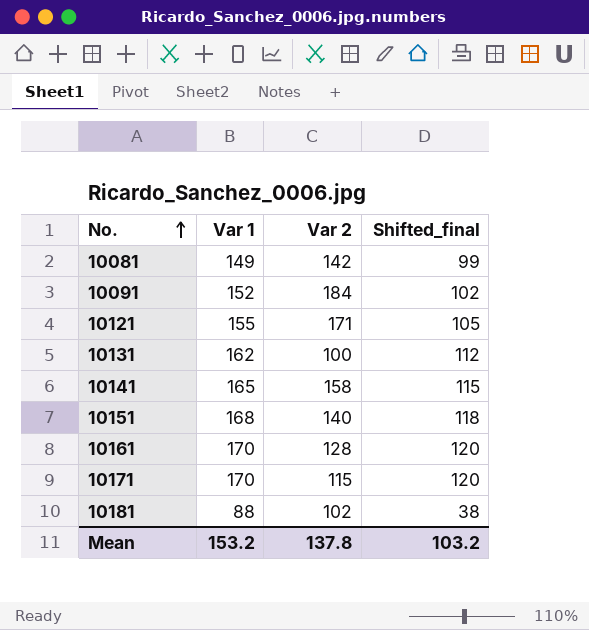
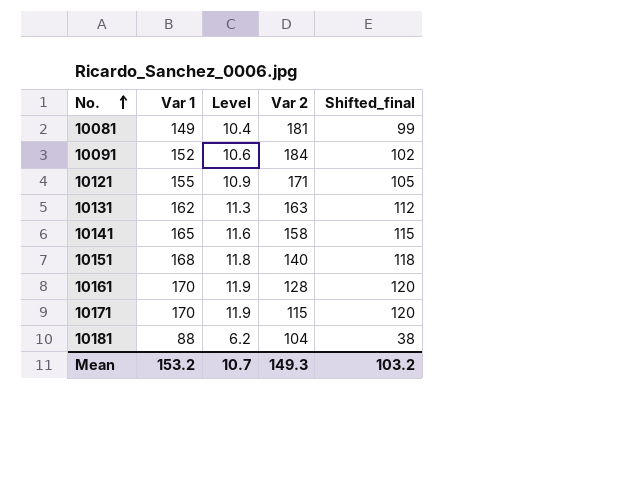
column Level | formula: none -> [Var 1] * 0.07
10081 | Var 2: 142 -> 181
10131 | Var 2: 100 -> 163
10181 | Var 2: 102 -> 104
Mean | Var 2: 137.8 -> 149.3

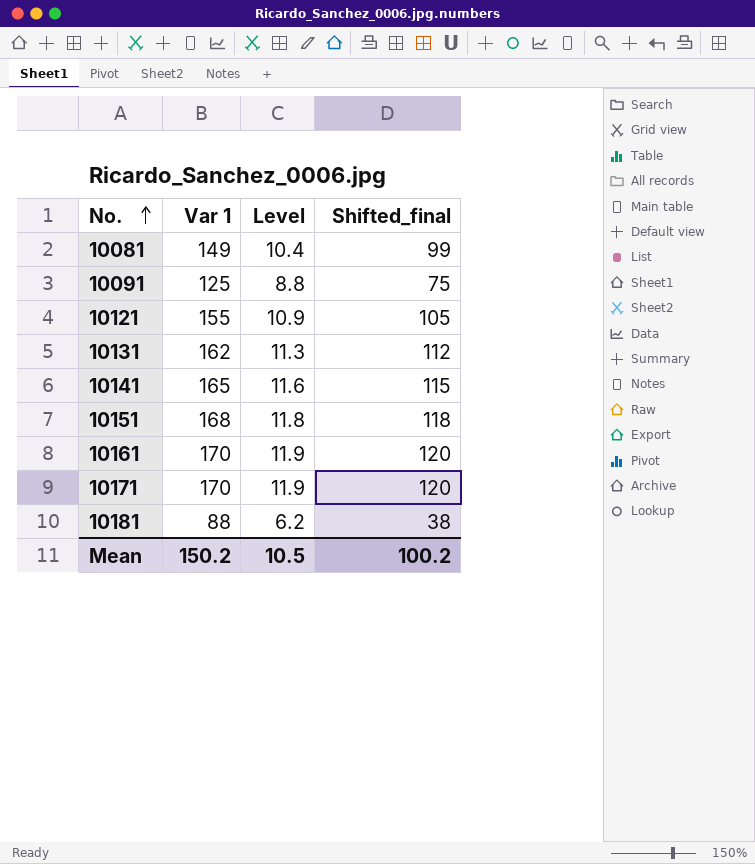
column Var 2 | position: 4 -> none
10091 | Var 1: 152 -> 125
10091 | Level: 10.6 -> 8.8
10091 | Shifted_final: 102 -> 75
Mean | Var 1: 153.2 -> 150.2
Mean | Level: 10.7 -> 10.5
Mean | Shifted_final: 103.2 -> 100.2

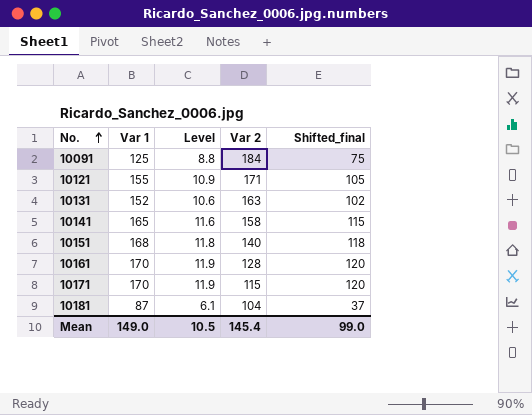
column Var 2 | position: none -> 4
row 10081: 149 | 10.4 | 99 -> none
10131 | Var 1: 162 -> 152
10131 | Level: 11.3 -> 10.6
10131 | Shifted_final: 112 -> 102
10181 | Var 1: 88 -> 87
10181 | Level: 6.2 -> 6.1
10181 | Shifted_final: 38 -> 37
Mean | Var 1: 150.2 -> 149.0
Mean | Shifted_final: 100.2 -> 99.0

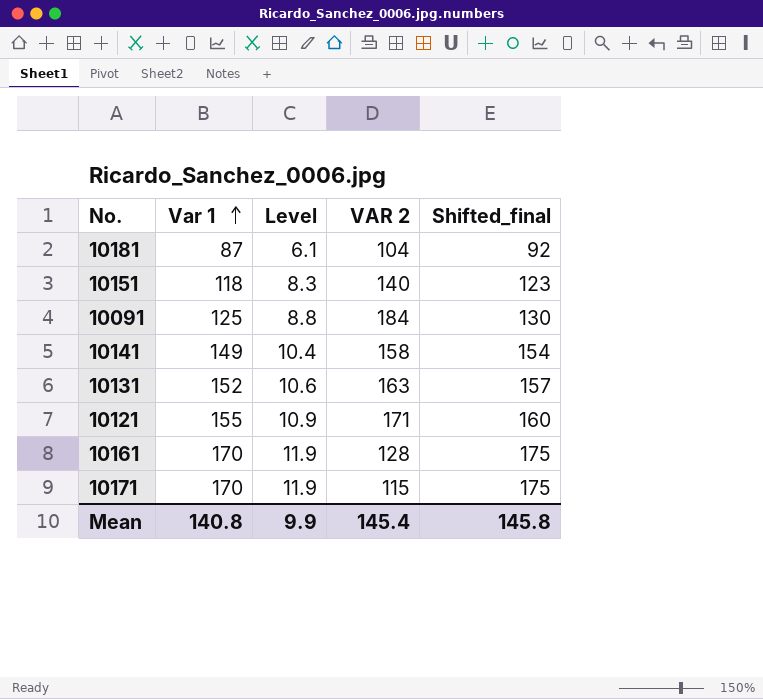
row order: No. ascending -> Var 1 ascending
column name: Var 2 -> VAR 2
column Shifted_final | formula: [Var 1] - 50 -> [Var 1] + 5
10151 | Var 1: 168 -> 118
10151 | Level: 11.8 -> 8.3
10141 | Var 1: 165 -> 149
10141 | Level: 11.6 -> 10.4
Mean | Var 1: 149.0 -> 140.8
Mean | Level: 10.5 -> 9.9
Mean | Shifted_final: 99.0 -> 145.8

